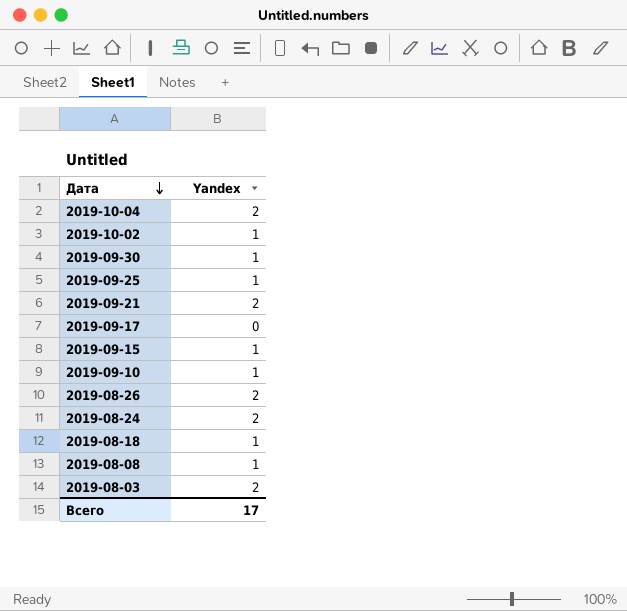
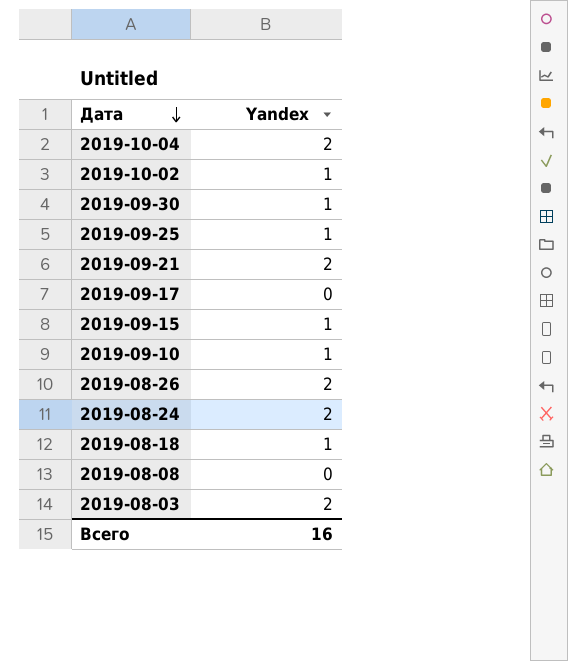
2019-08-08 | Yandex: 1 -> 0
Всего | Yandex: 17 -> 16

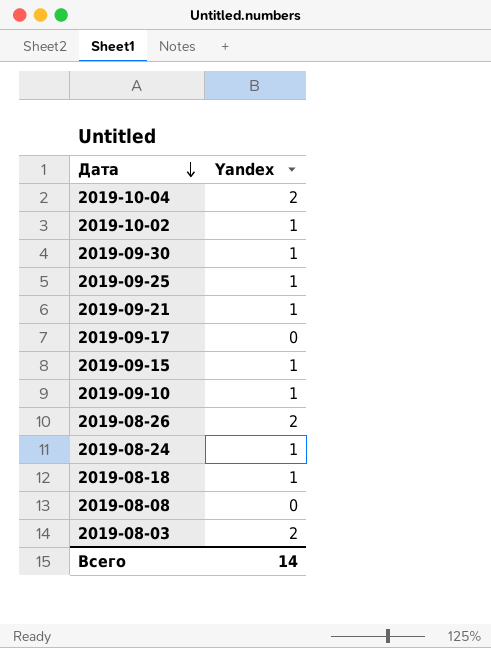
2019-09-21 | Yandex: 2 -> 1
2019-08-24 | Yandex: 2 -> 1
Всего | Yandex: 16 -> 14

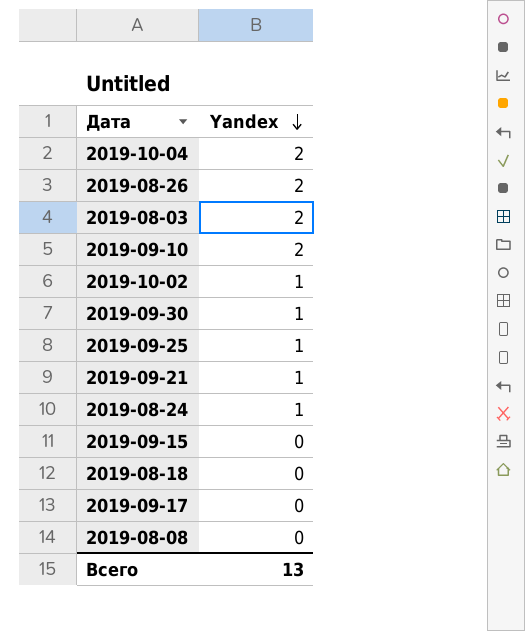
row order: Дата descending -> Yandex descending
2019-09-10 | Yandex: 1 -> 2
2019-09-15 | Yandex: 1 -> 0
2019-08-18 | Yandex: 1 -> 0
Всего | Yandex: 14 -> 13

